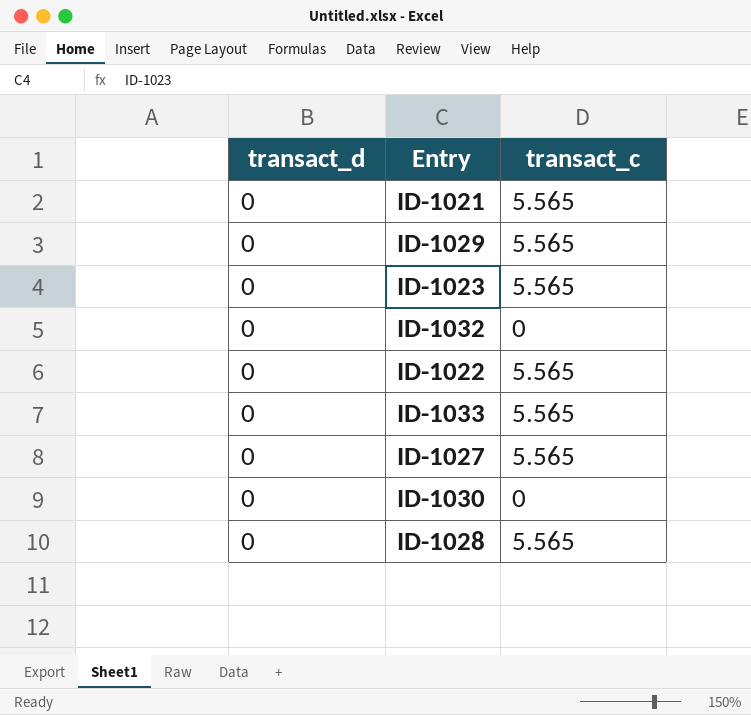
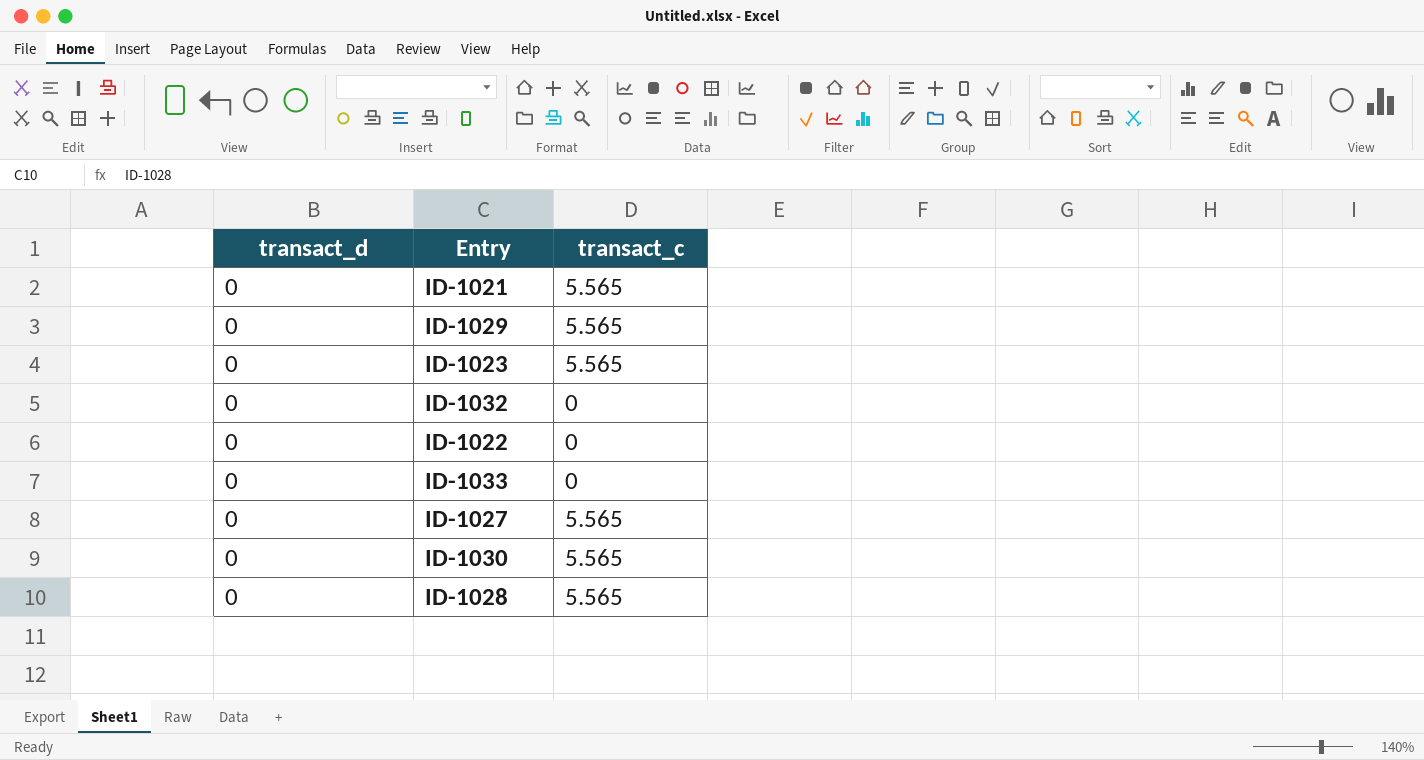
ID-1022 | transact_c: 5.565 -> 0
ID-1033 | transact_c: 5.565 -> 0
ID-1030 | transact_c: 0 -> 5.565

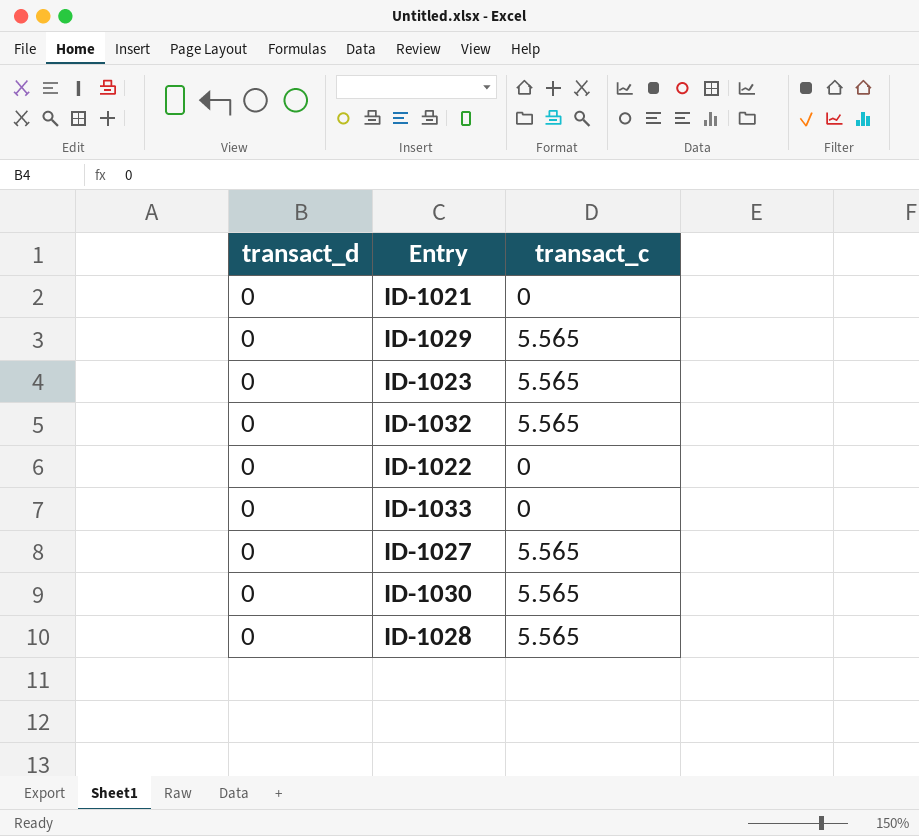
ID-1021 | transact_c: 5.565 -> 0
ID-1032 | transact_c: 0 -> 5.565

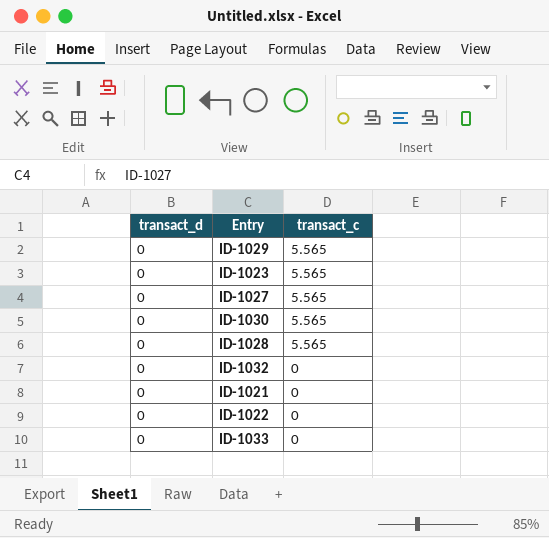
row order: none -> transact_c descending
ID-1032 | transact_c: 5.565 -> 0

